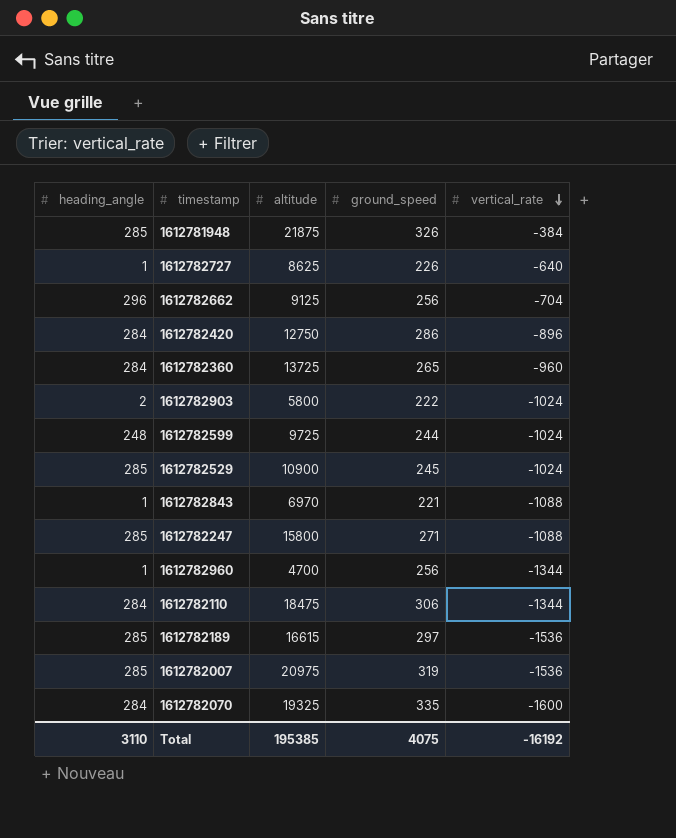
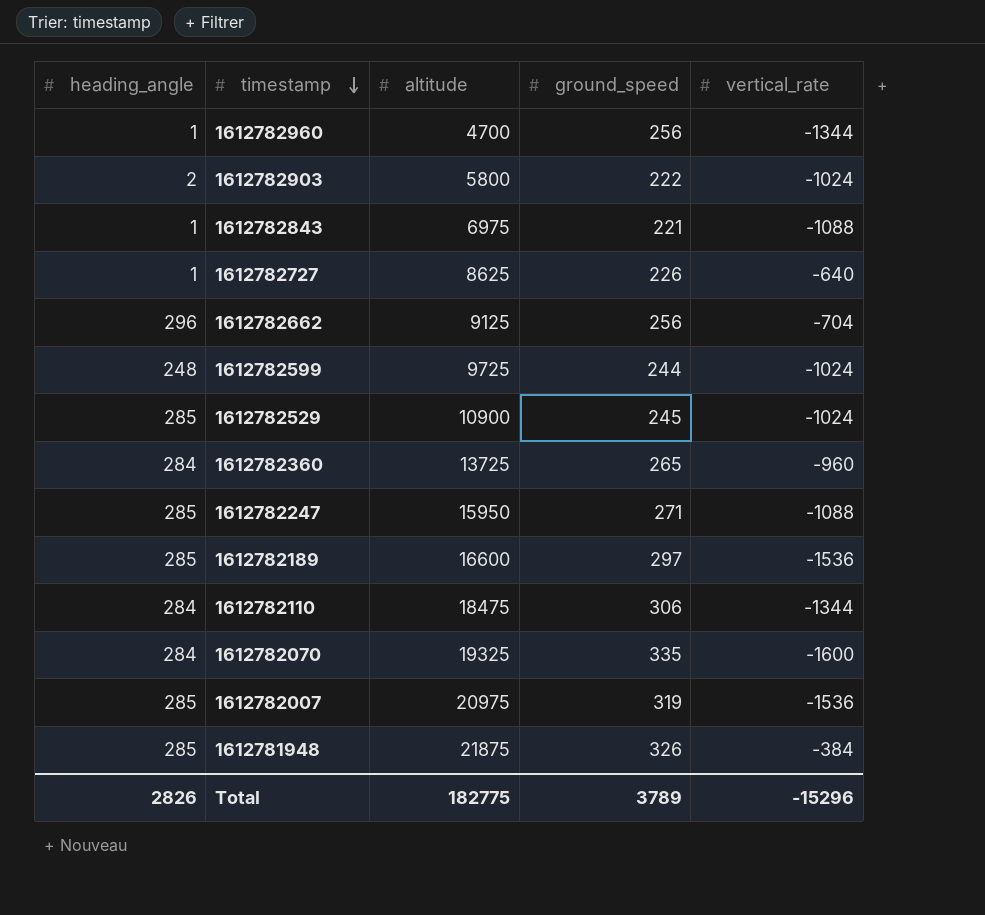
row order: vertical_rate descending -> timestamp descending
row 1612782420: 284 | 12750 | 286 | -896 -> none
1612782843 | altitude: 6970 -> 6975
1612782247 | altitude: 15800 -> 15950
1612782189 | altitude: 16615 -> 16600
Total | heading_angle: 3110 -> 2826
Total | altitude: 195385 -> 182775
Total | ground_speed: 4075 -> 3789
Total | vertical_rate: -16192 -> -15296

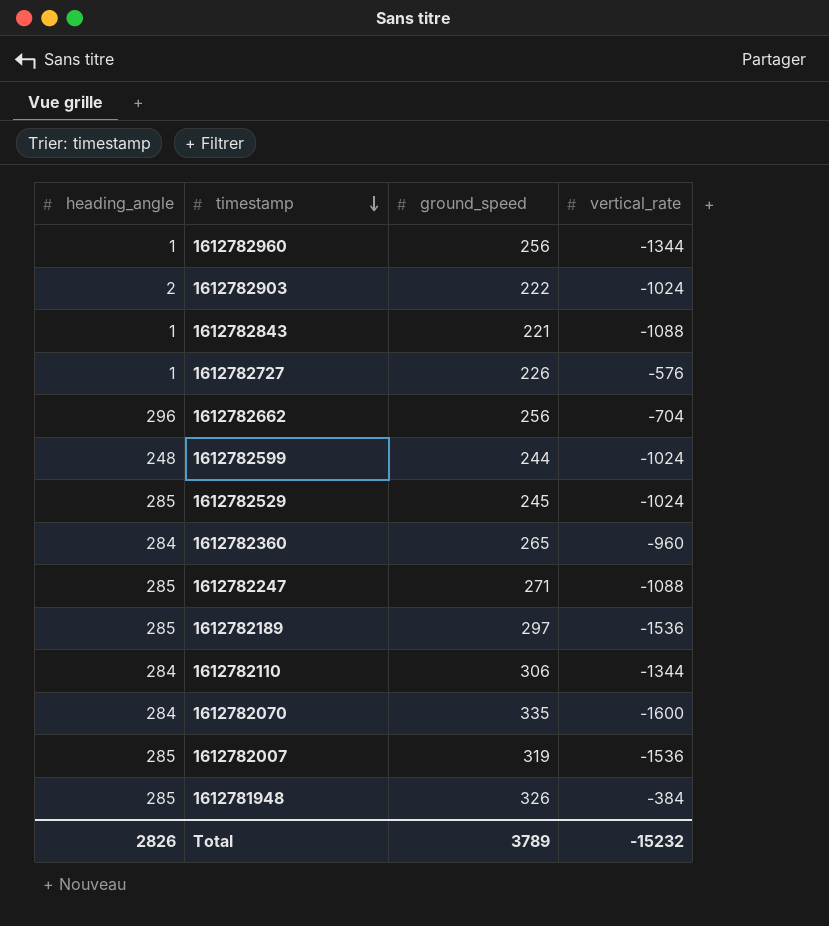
column altitude | position: 3 -> none
1612782727 | vertical_rate: -640 -> -576
Total | vertical_rate: -15296 -> -15232

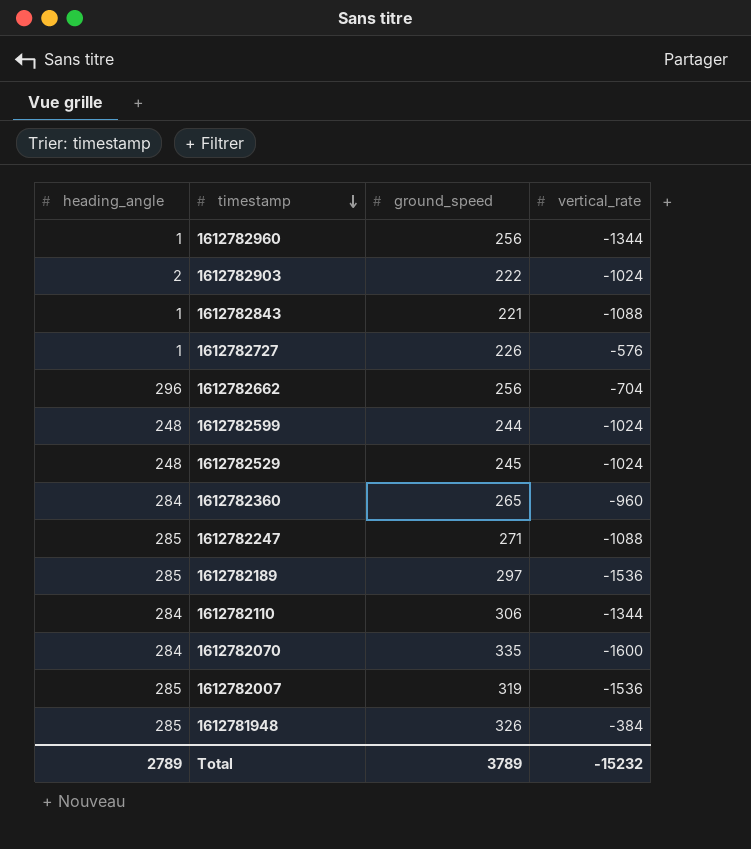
1612782529 | heading_angle: 285 -> 248
Total | heading_angle: 2826 -> 2789

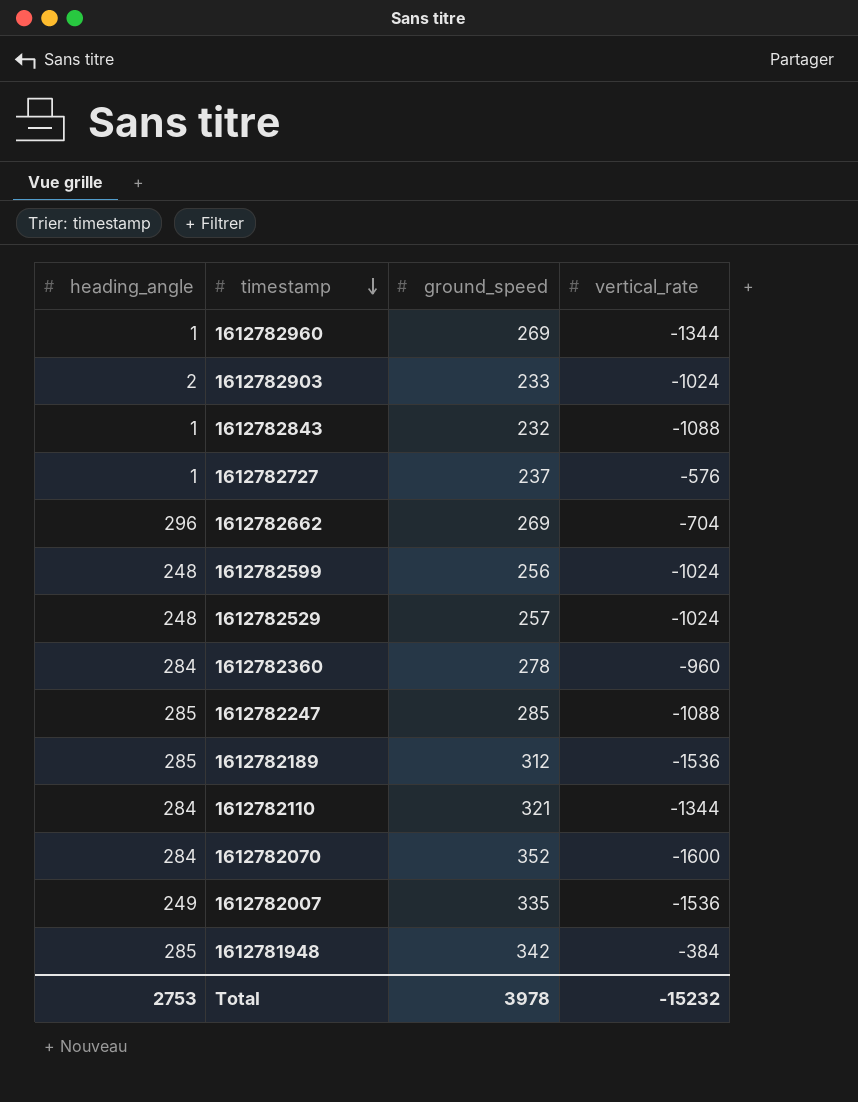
1612782960 | ground_speed: 256 -> 269
1612782903 | ground_speed: 222 -> 233
1612782843 | ground_speed: 221 -> 232
1612782727 | ground_speed: 226 -> 237
1612782662 | ground_speed: 256 -> 269
1612782599 | ground_speed: 244 -> 256
1612782529 | ground_speed: 245 -> 257
1612782360 | ground_speed: 265 -> 278
1612782247 | ground_speed: 271 -> 285
1612782189 | ground_speed: 297 -> 312
1612782110 | ground_speed: 306 -> 321
1612782070 | ground_speed: 335 -> 352
1612782007 | heading_angle: 285 -> 249
1612782007 | ground_speed: 319 -> 335
1612781948 | ground_speed: 326 -> 342
Total | heading_angle: 2789 -> 2753
Total | ground_speed: 3789 -> 3978

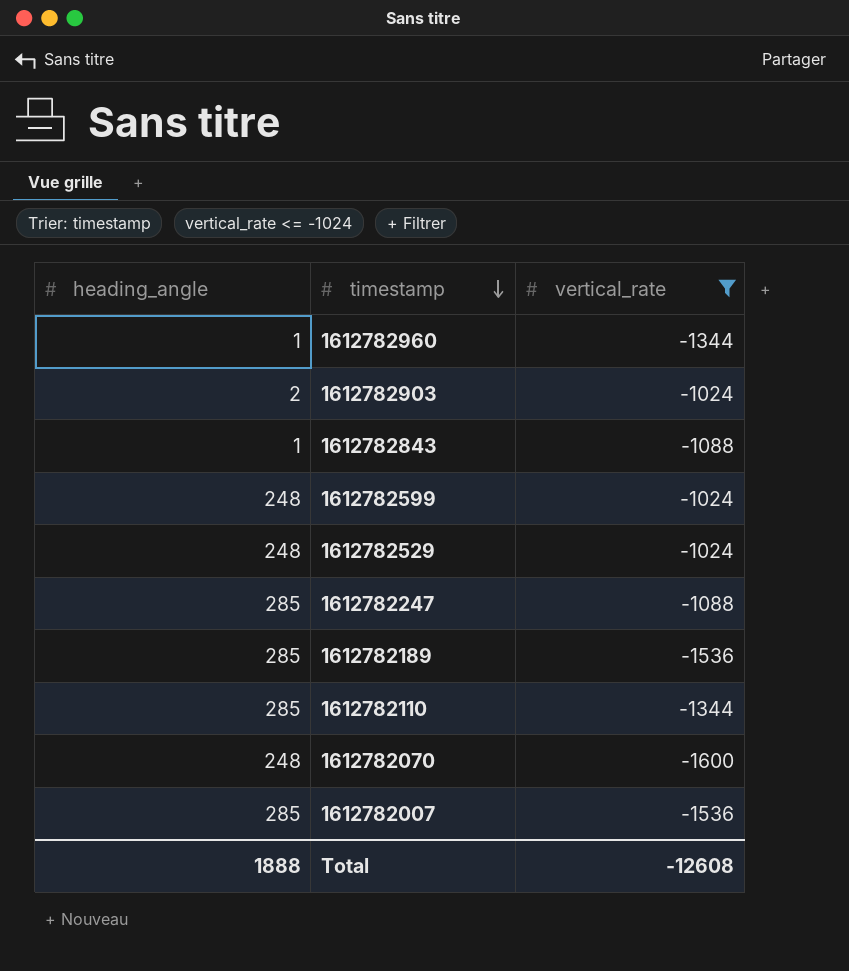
filter: none -> vertical_rate <= -1024
column ground_speed | position: 3 -> none
1612782110 | heading_angle: 284 -> 285
1612782070 | heading_angle: 284 -> 248
1612782007 | heading_angle: 249 -> 285
Total | heading_angle: 2753 -> 1888
Total | vertical_rate: -15232 -> -12608

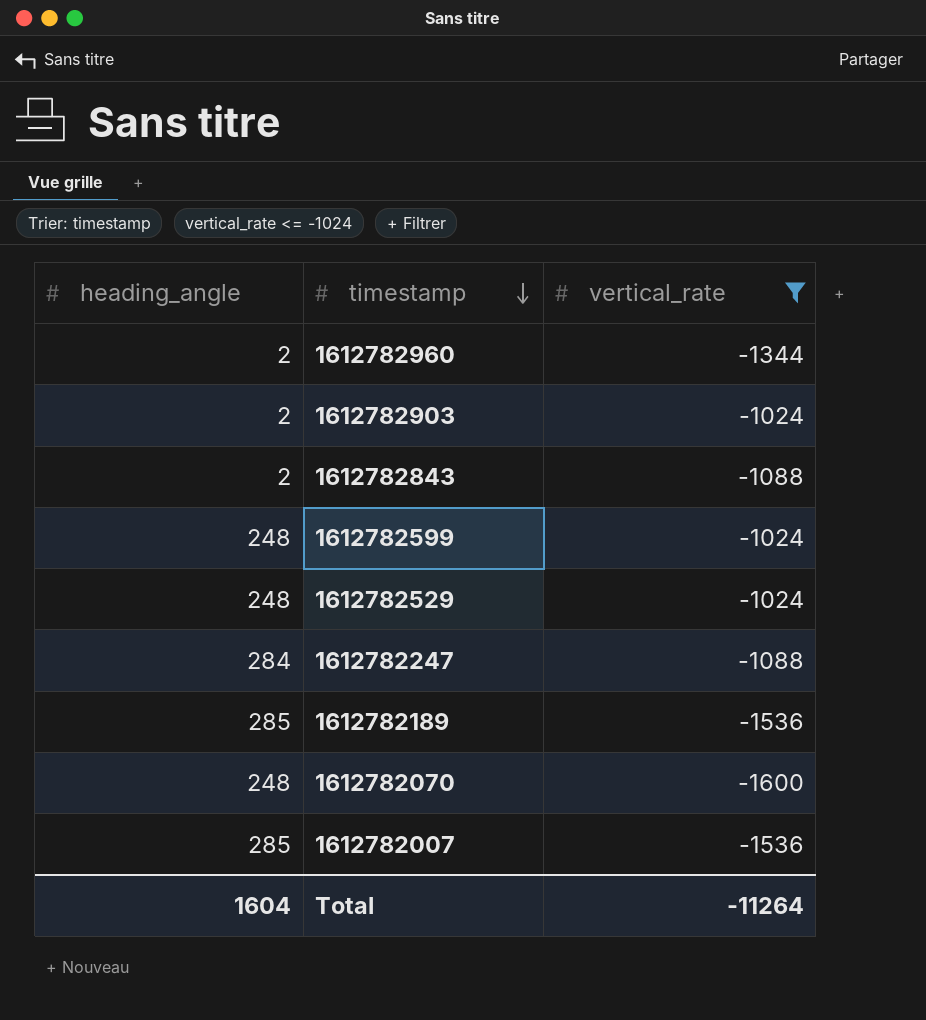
row 1612782110: 285 | -1344 -> none
1612782960 | heading_angle: 1 -> 2
1612782843 | heading_angle: 1 -> 2
1612782247 | heading_angle: 285 -> 284
Total | heading_angle: 1888 -> 1604
Total | vertical_rate: -12608 -> -11264

